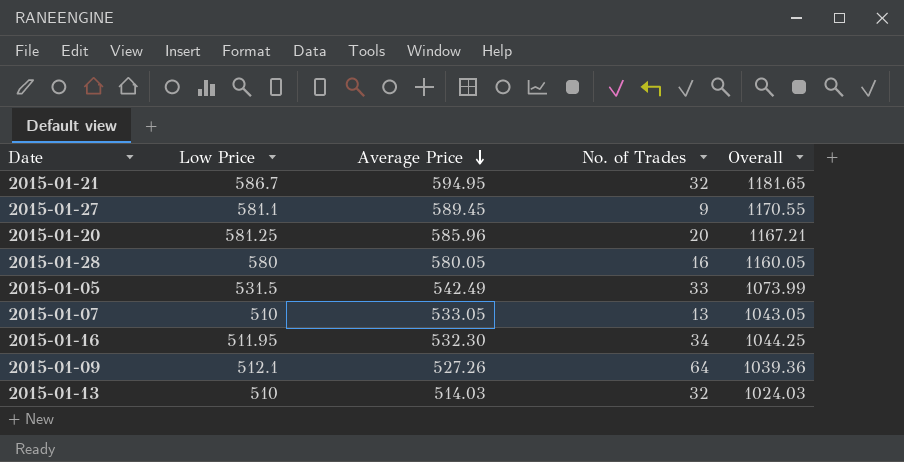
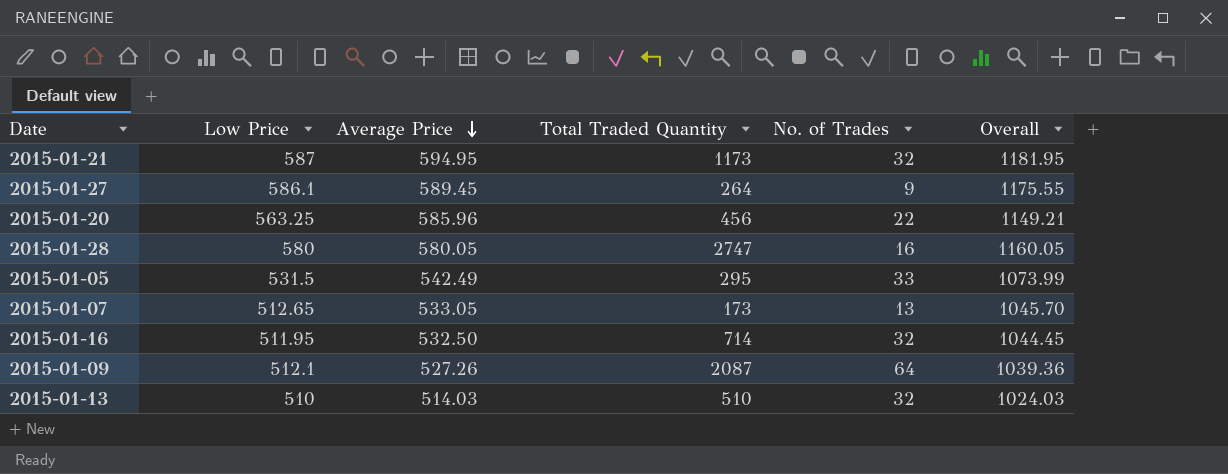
column Total Traded Quantity | position: none -> 4
2015-01-21 | Low Price: 586.7 -> 587
2015-01-21 | Overall: 1181.65 -> 1181.95
2015-01-27 | Low Price: 581.1 -> 586.1
2015-01-27 | Overall: 1170.55 -> 1175.55
2015-01-20 | Low Price: 581.25 -> 563.25
2015-01-20 | No. of Trades: 20 -> 22
2015-01-20 | Overall: 1167.21 -> 1149.21
2015-01-07 | Low Price: 510 -> 512.65
2015-01-07 | Overall: 1043.05 -> 1045.70
2015-01-16 | Average Price: 532.30 -> 532.50
2015-01-16 | No. of Trades: 34 -> 32
2015-01-16 | Overall: 1044.25 -> 1044.45

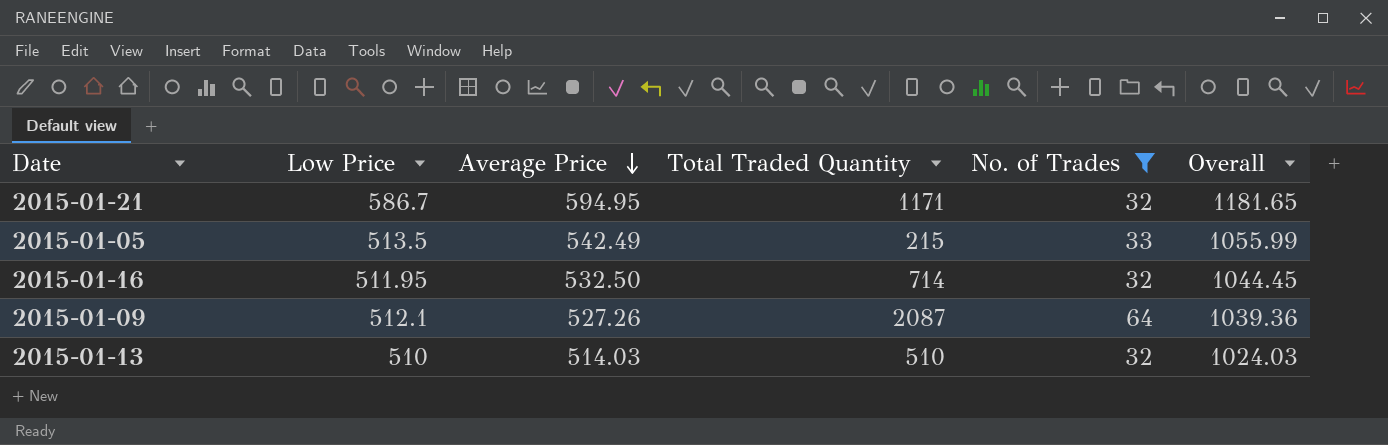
filter: none -> No. of Trades >= 32
2015-01-21 | Low Price: 587 -> 586.7
2015-01-21 | Total Traded Quantity: 1173 -> 1171
2015-01-21 | Overall: 1181.95 -> 1181.65
2015-01-05 | Low Price: 531.5 -> 513.5
2015-01-05 | Total Traded Quantity: 295 -> 215
2015-01-05 | Overall: 1073.99 -> 1055.99

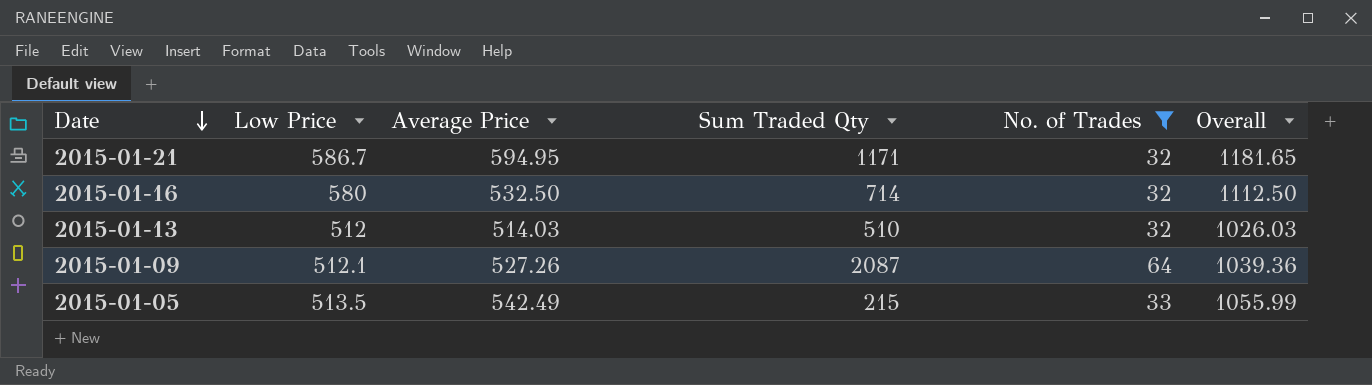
row order: Average Price descending -> Date descending
column name: Total Traded Quantity -> Sum Traded Qty
2015-01-16 | Low Price: 511.95 -> 580
2015-01-16 | Overall: 1044.45 -> 1112.50
2015-01-13 | Low Price: 510 -> 512
2015-01-13 | Overall: 1024.03 -> 1026.03

